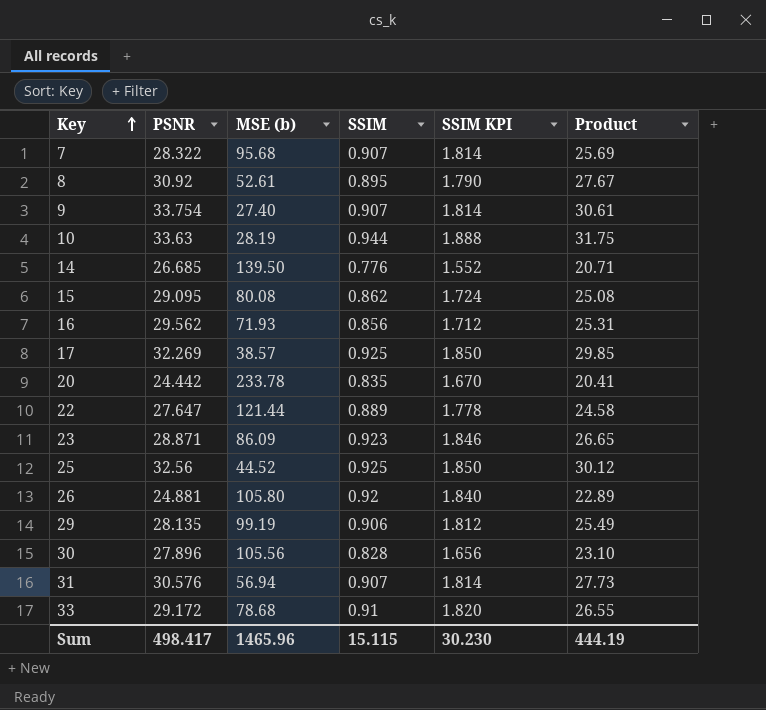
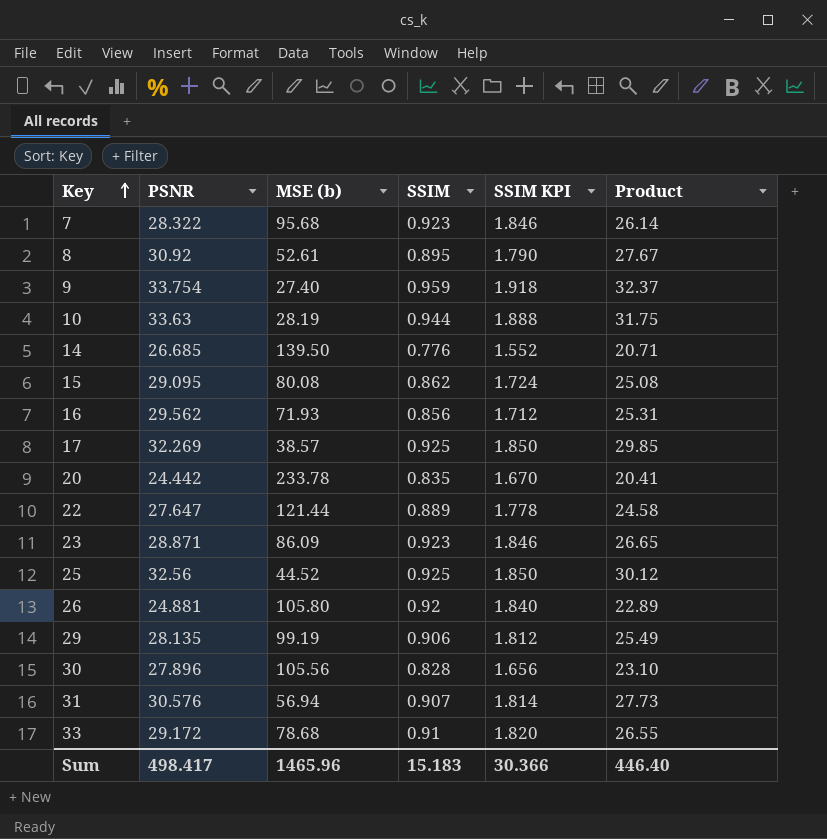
7 | SSIM: 0.907 -> 0.923
7 | SSIM KPI: 1.814 -> 1.846
7 | Product: 25.69 -> 26.14
9 | SSIM: 0.907 -> 0.959
9 | SSIM KPI: 1.814 -> 1.918
9 | Product: 30.61 -> 32.37
Sum | SSIM: 15.115 -> 15.183
Sum | SSIM KPI: 30.230 -> 30.366
Sum | Product: 444.19 -> 446.40

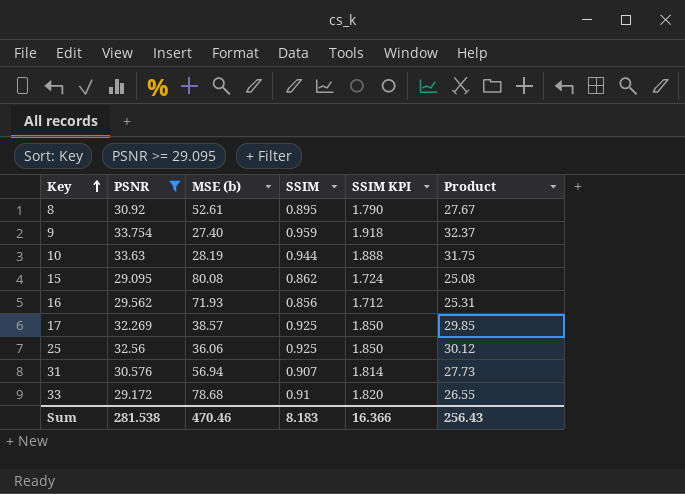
filter: none -> PSNR >= 29.095
25 | MSE (b): 44.52 -> 36.06
Sum | PSNR: 498.417 -> 281.538
Sum | MSE (b): 1465.96 -> 470.46
Sum | SSIM: 15.183 -> 8.183
Sum | SSIM KPI: 30.366 -> 16.366
Sum | Product: 446.40 -> 256.43

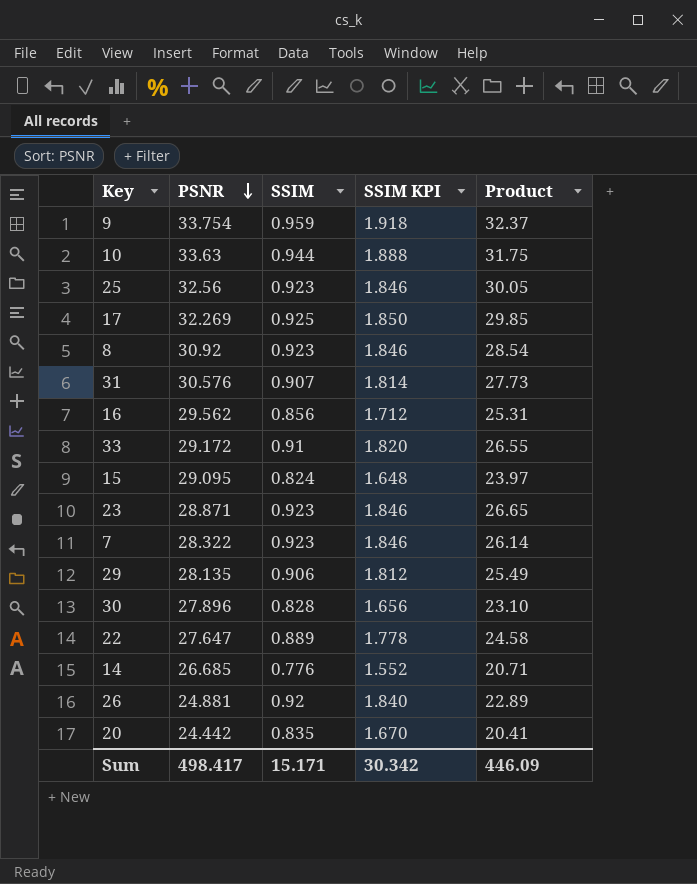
filter: PSNR >= 29.095 -> none
row order: Key ascending -> PSNR descending
column MSE (b) | position: 3 -> none
25 | SSIM: 0.925 -> 0.923
25 | SSIM KPI: 1.850 -> 1.846
25 | Product: 30.12 -> 30.05
8 | SSIM: 0.895 -> 0.923
8 | SSIM KPI: 1.790 -> 1.846
8 | Product: 27.67 -> 28.54
15 | SSIM: 0.862 -> 0.824
15 | SSIM KPI: 1.724 -> 1.648
15 | Product: 25.08 -> 23.97
Sum | PSNR: 281.538 -> 498.417
Sum | SSIM: 8.183 -> 15.171
Sum | SSIM KPI: 16.366 -> 30.342
Sum | Product: 256.43 -> 446.09

